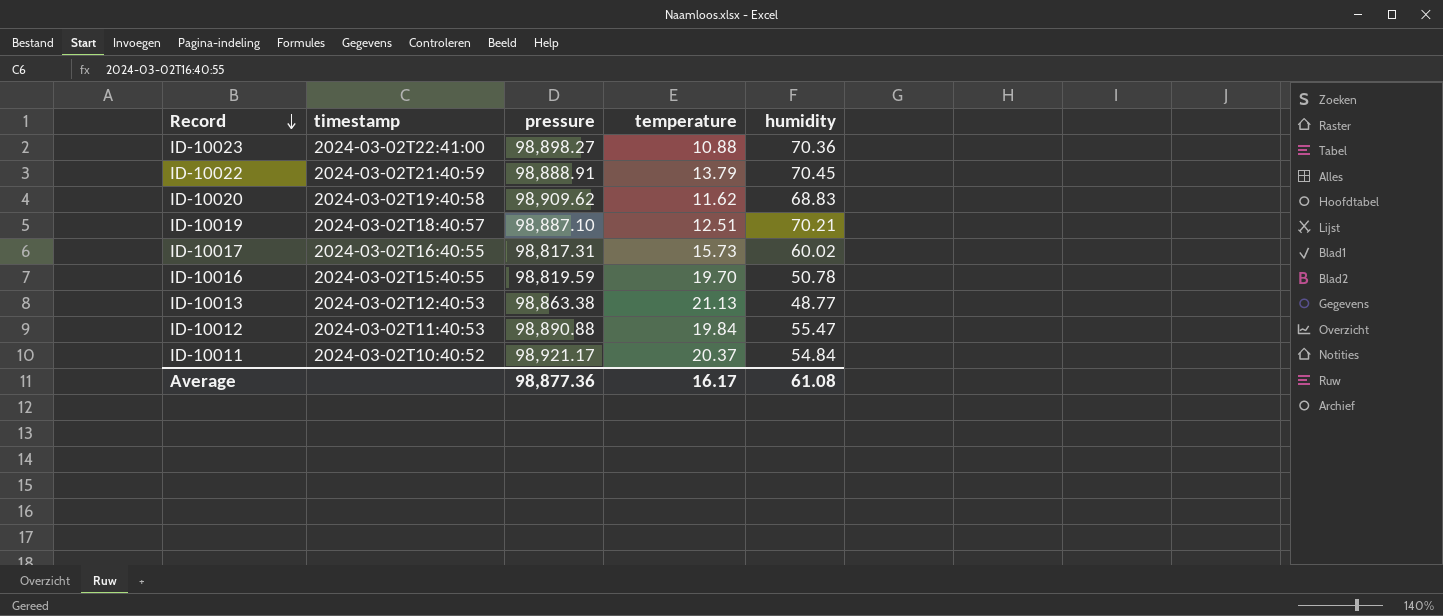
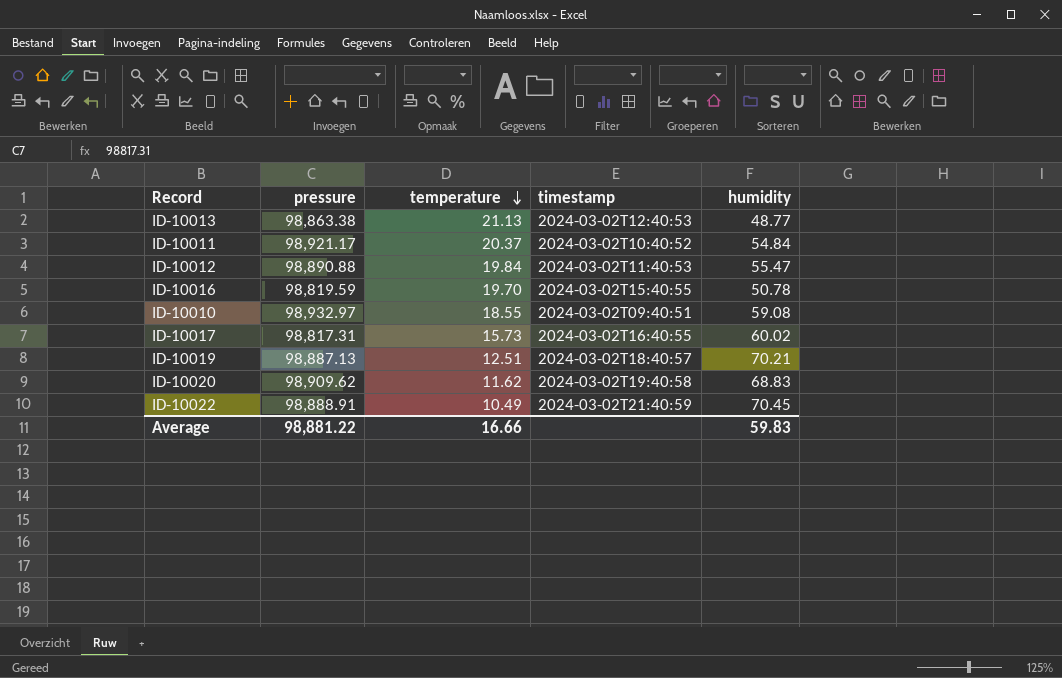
row order: Record descending -> temperature descending
column timestamp | position: 2 -> 4
row ID-10023: 2024-03-02T22:41:00 | 98,898.27 | 10.88 | 70.36 -> none
row ID-10010: none -> 98,932.97 | 18.55 | 2024-03-02T09:40:51 | 59.08
ID-10019 | pressure: 98,887.10 -> 98,887.13
ID-10022 | temperature: 13.79 -> 10.49
Average | pressure: 98,877.36 -> 98,881.22
Average | temperature: 16.17 -> 16.66
Average | humidity: 61.08 -> 59.83

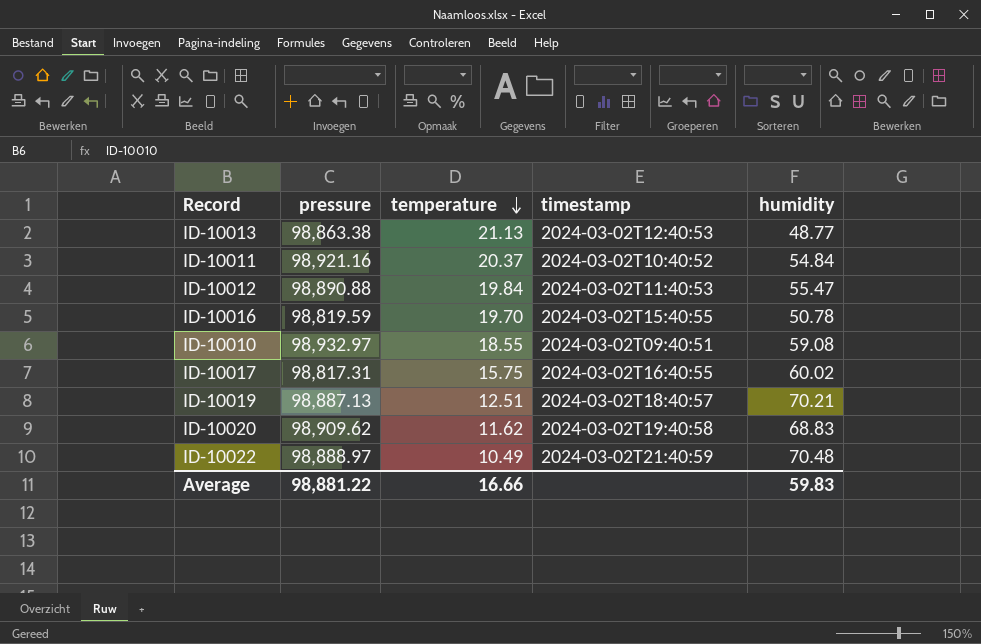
ID-10011 | pressure: 98,921.17 -> 98,921.16
ID-10017 | temperature: 15.73 -> 15.75
ID-10022 | pressure: 98,888.91 -> 98,888.97
ID-10022 | humidity: 70.45 -> 70.48

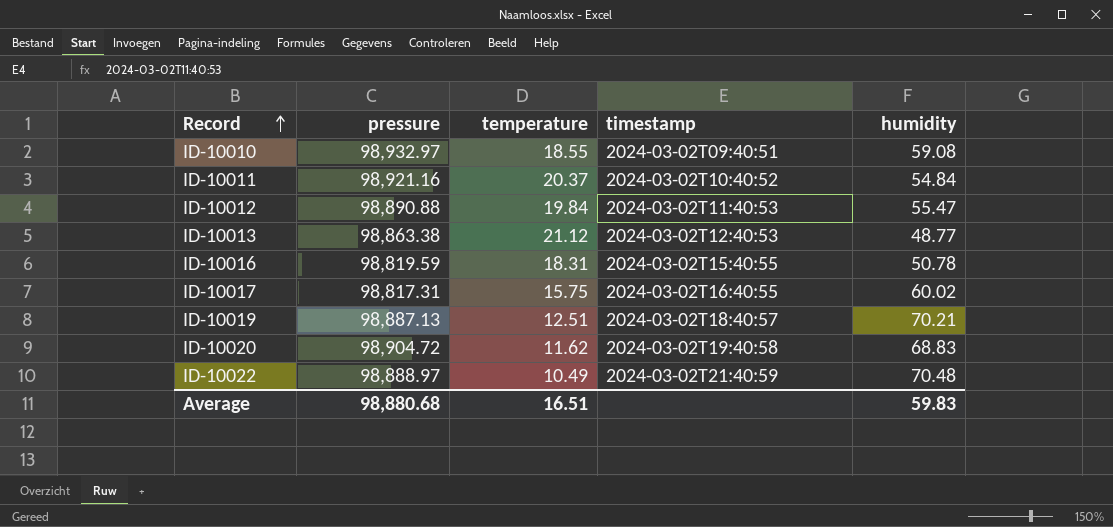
row order: temperature descending -> Record ascending
ID-10013 | temperature: 21.13 -> 21.12
ID-10016 | temperature: 19.70 -> 18.31
ID-10020 | pressure: 98,909.62 -> 98,904.72
Average | pressure: 98,881.22 -> 98,880.68
Average | temperature: 16.66 -> 16.51

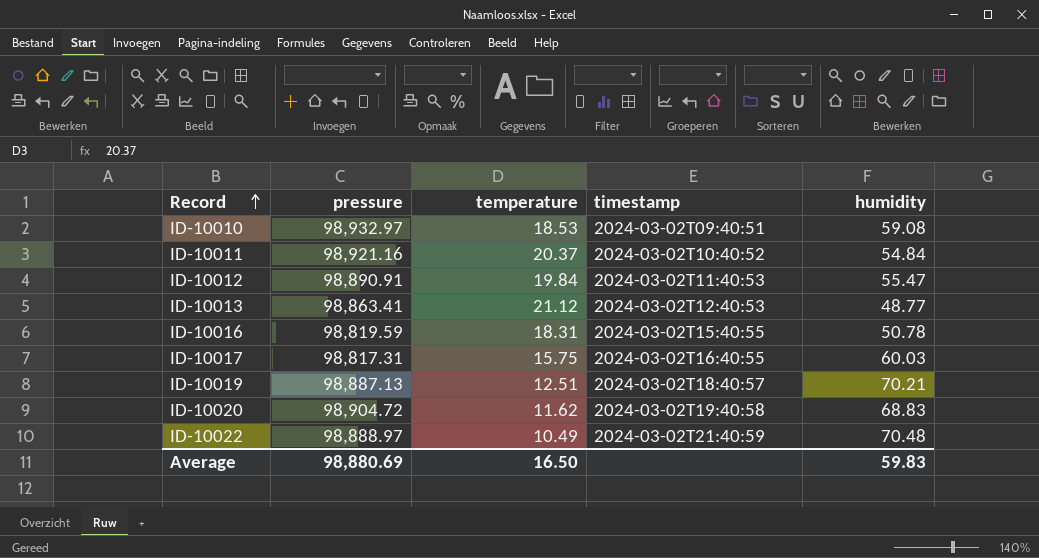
ID-10010 | temperature: 18.55 -> 18.53
ID-10012 | pressure: 98,890.88 -> 98,890.91
ID-10013 | pressure: 98,863.38 -> 98,863.41
ID-10017 | humidity: 60.02 -> 60.03
Average | pressure: 98,880.68 -> 98,880.69
Average | temperature: 16.51 -> 16.50

